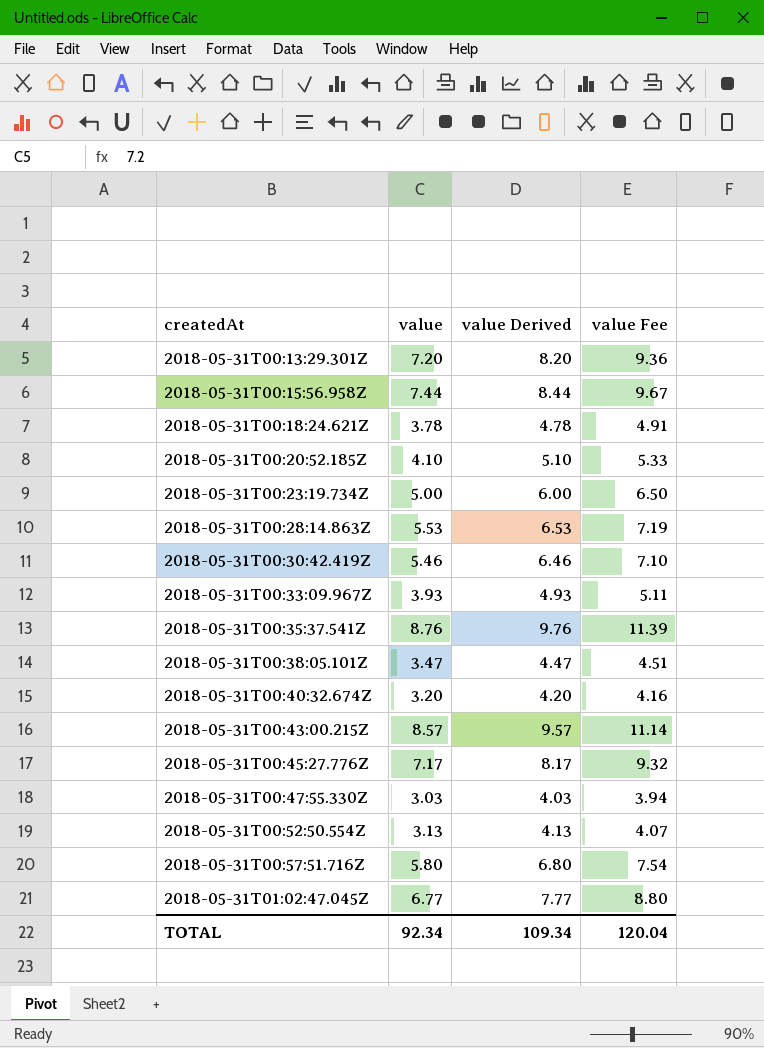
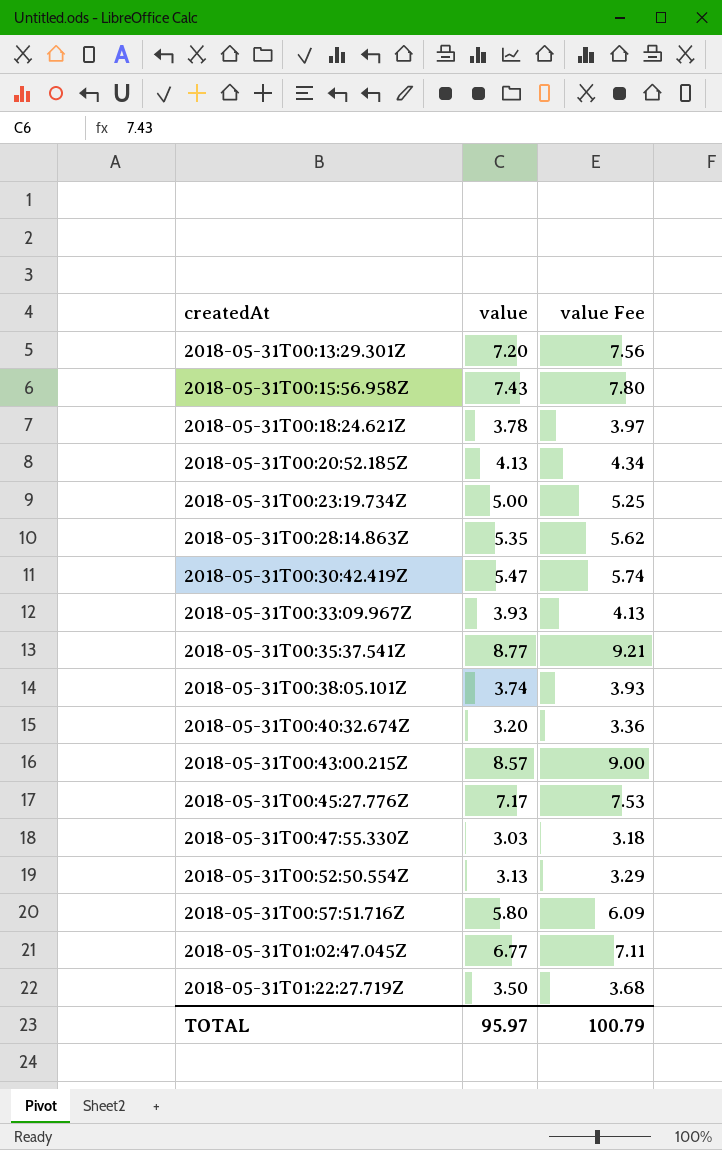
column value Derived | formula: [value] + 1 -> none
column value Fee | formula: [value] * 1.3 -> [value] * 1.05
2018-05-31T00:15:56.958Z | value: 7.44 -> 7.43
2018-05-31T00:20:52.185Z | value: 4.10 -> 4.13
2018-05-31T00:28:14.863Z | value: 5.53 -> 5.35
2018-05-31T00:30:42.419Z | value: 5.46 -> 5.47
2018-05-31T00:35:37.541Z | value: 8.76 -> 8.77
2018-05-31T00:38:05.101Z | value: 3.47 -> 3.74
row 2018-05-31T01:22:27.719Z: none -> 3.50 | 3.68
TOTAL | value: 92.34 -> 95.97
TOTAL | value Fee: 120.04 -> 100.79

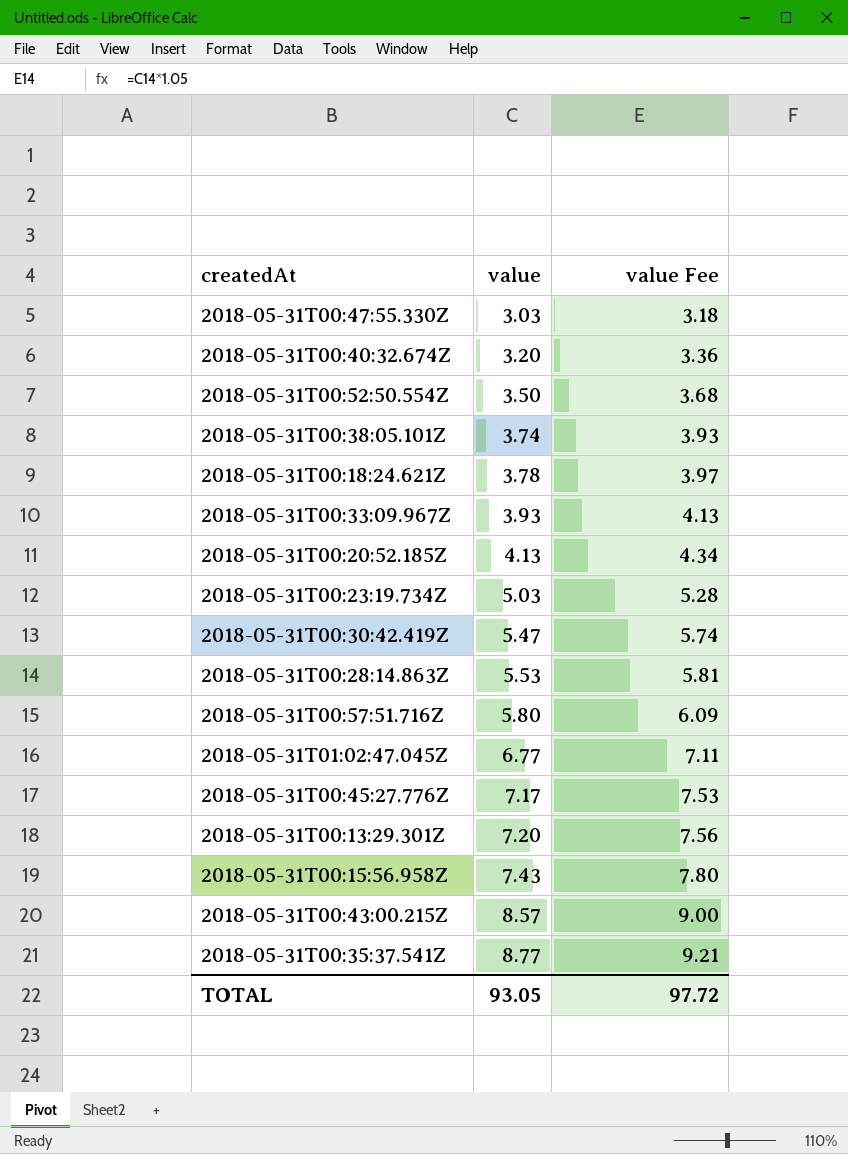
row order: createdAt ascending -> value ascending
row 2018-05-31T01:22:27.719Z: 3.50 | 3.68 -> none
2018-05-31T00:52:50.554Z | value: 3.13 -> 3.50
2018-05-31T00:52:50.554Z | value Fee: 3.29 -> 3.68
2018-05-31T00:23:19.734Z | value: 5.00 -> 5.03
2018-05-31T00:23:19.734Z | value Fee: 5.25 -> 5.28
2018-05-31T00:28:14.863Z | value: 5.35 -> 5.53
2018-05-31T00:28:14.863Z | value Fee: 5.62 -> 5.81
TOTAL | value: 95.97 -> 93.05
TOTAL | value Fee: 100.79 -> 97.72

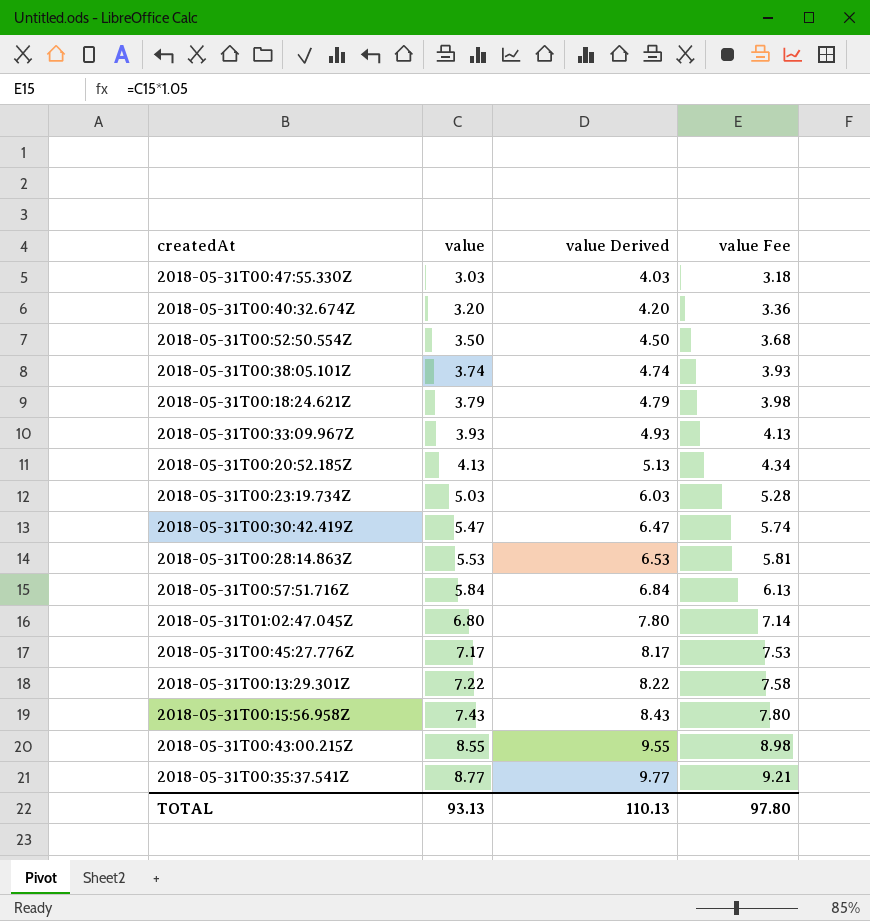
column value Derived | formula: none -> [value] + 1
2018-05-31T00:18:24.621Z | value: 3.78 -> 3.79
2018-05-31T00:18:24.621Z | value Fee: 3.97 -> 3.98
2018-05-31T00:57:51.716Z | value: 5.80 -> 5.84
2018-05-31T00:57:51.716Z | value Fee: 6.09 -> 6.13
2018-05-31T01:02:47.045Z | value: 6.77 -> 6.80
2018-05-31T01:02:47.045Z | value Fee: 7.11 -> 7.14
2018-05-31T00:13:29.301Z | value: 7.20 -> 7.22
2018-05-31T00:13:29.301Z | value Fee: 7.56 -> 7.58
2018-05-31T00:43:00.215Z | value: 8.57 -> 8.55
2018-05-31T00:43:00.215Z | value Fee: 9.00 -> 8.98
TOTAL | value: 93.05 -> 93.13
TOTAL | value Fee: 97.72 -> 97.80

